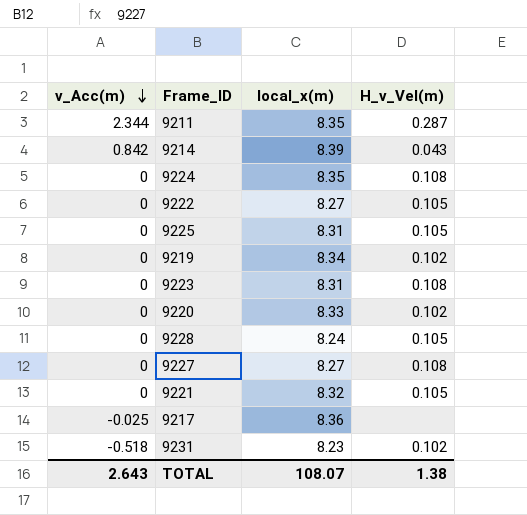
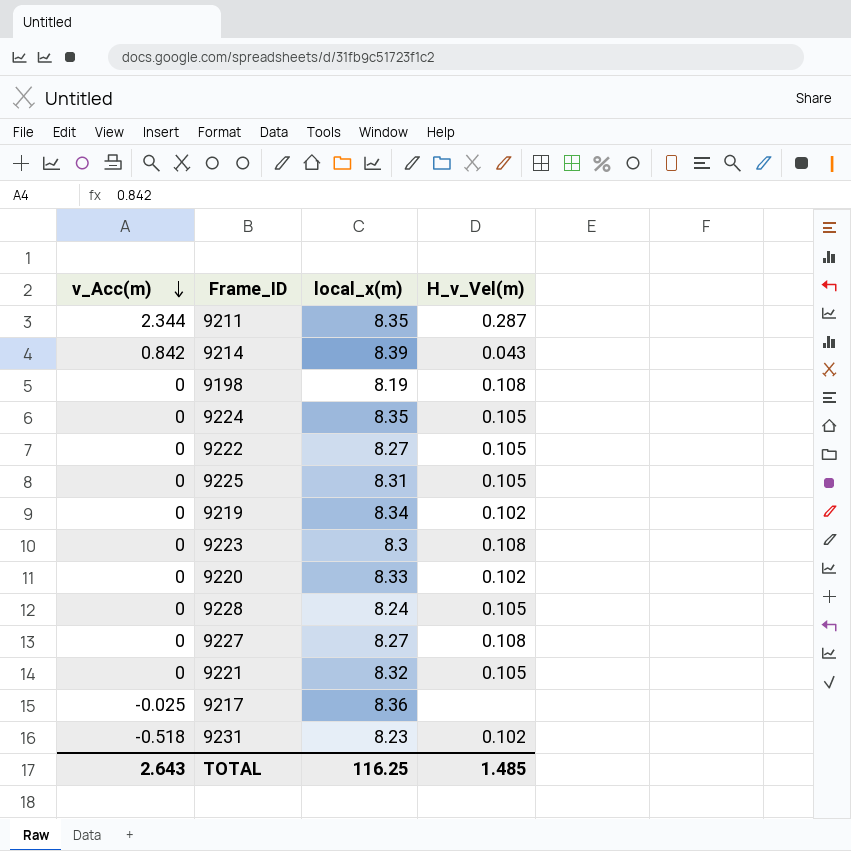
row 9198: none -> 0 | 8.19 | 0.108
9224 | H_v_Vel(m): 0.108 -> 0.105
9223 | local_x(m): 8.31 -> 8.3
TOTAL | local_x(m): 108.07 -> 116.25
TOTAL | H_v_Vel(m): 1.38 -> 1.485

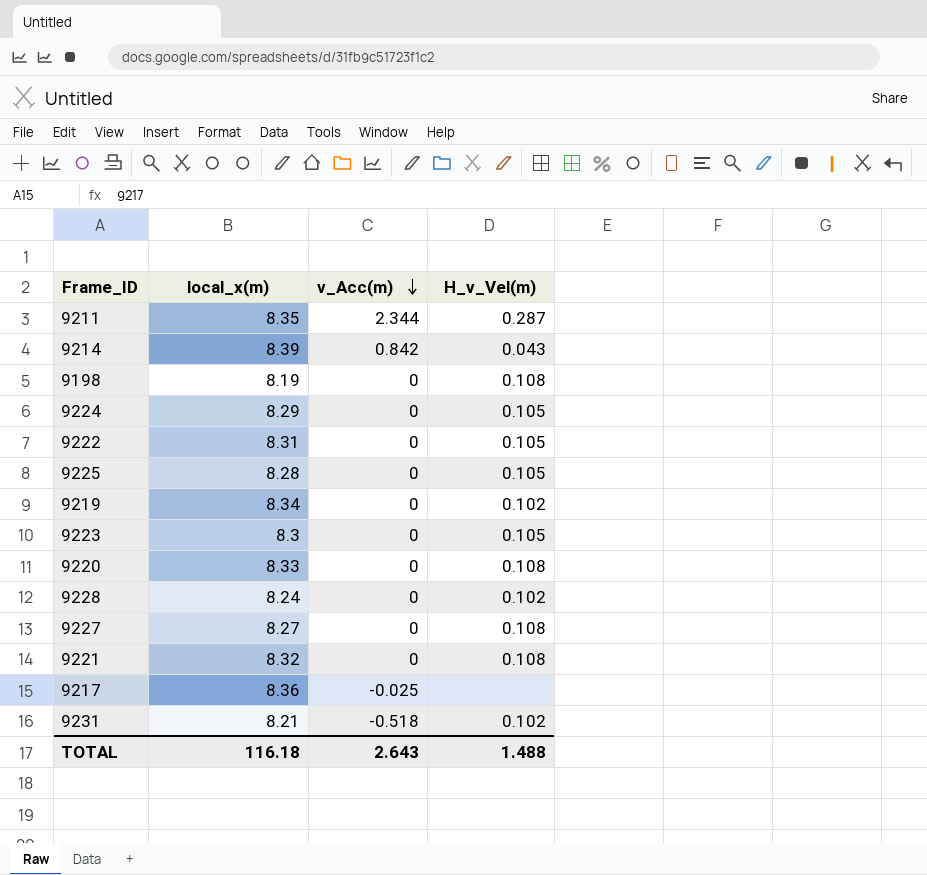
column v_Acc(m) | position: 1 -> 3
9224 | local_x(m): 8.35 -> 8.29
9222 | local_x(m): 8.27 -> 8.31
9225 | local_x(m): 8.31 -> 8.28
9223 | H_v_Vel(m): 0.108 -> 0.105
9220 | H_v_Vel(m): 0.102 -> 0.108
9228 | H_v_Vel(m): 0.105 -> 0.102
9221 | H_v_Vel(m): 0.105 -> 0.108
9231 | local_x(m): 8.23 -> 8.21
TOTAL | local_x(m): 116.25 -> 116.18
TOTAL | H_v_Vel(m): 1.485 -> 1.488

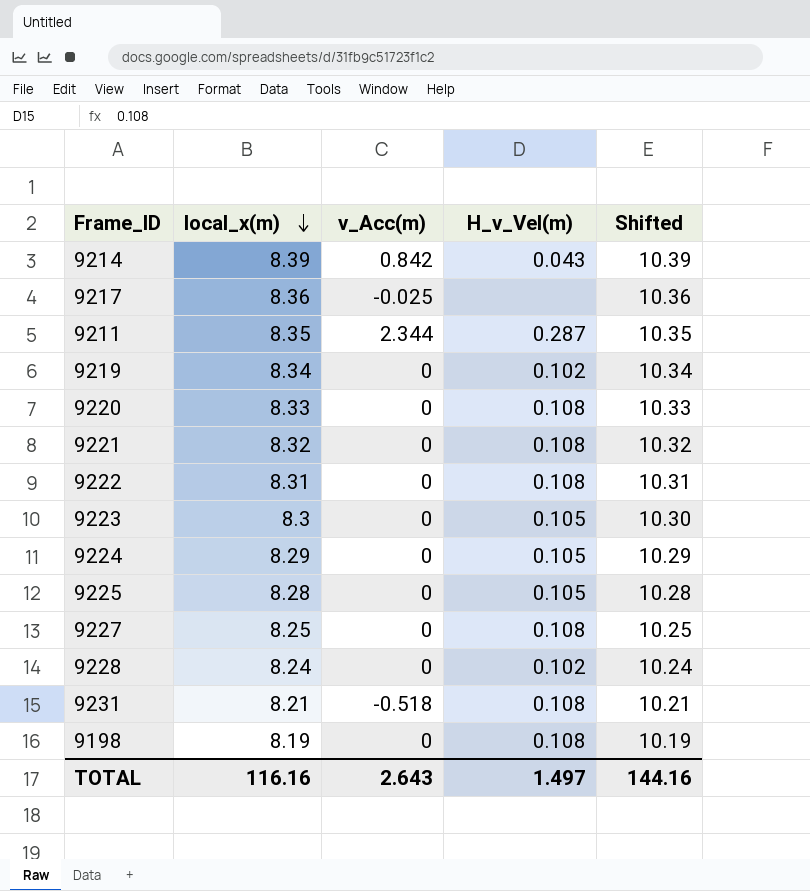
row order: v_Acc(m) descending -> local_x(m) descending
column Shifted | formula: none -> [local_x(m)] + 2
9222 | H_v_Vel(m): 0.105 -> 0.108
9227 | local_x(m): 8.27 -> 8.25
9231 | H_v_Vel(m): 0.102 -> 0.108
TOTAL | local_x(m): 116.18 -> 116.16
TOTAL | H_v_Vel(m): 1.488 -> 1.497

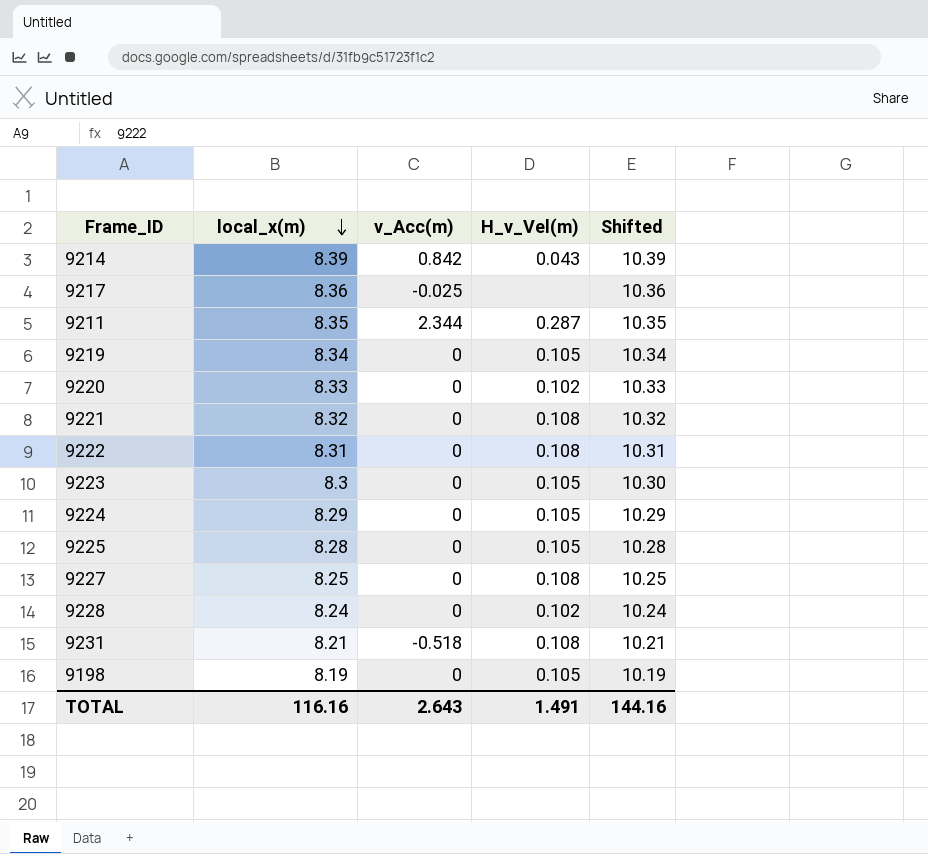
9219 | H_v_Vel(m): 0.102 -> 0.105
9220 | H_v_Vel(m): 0.108 -> 0.102
9198 | H_v_Vel(m): 0.108 -> 0.105
TOTAL | H_v_Vel(m): 1.497 -> 1.491

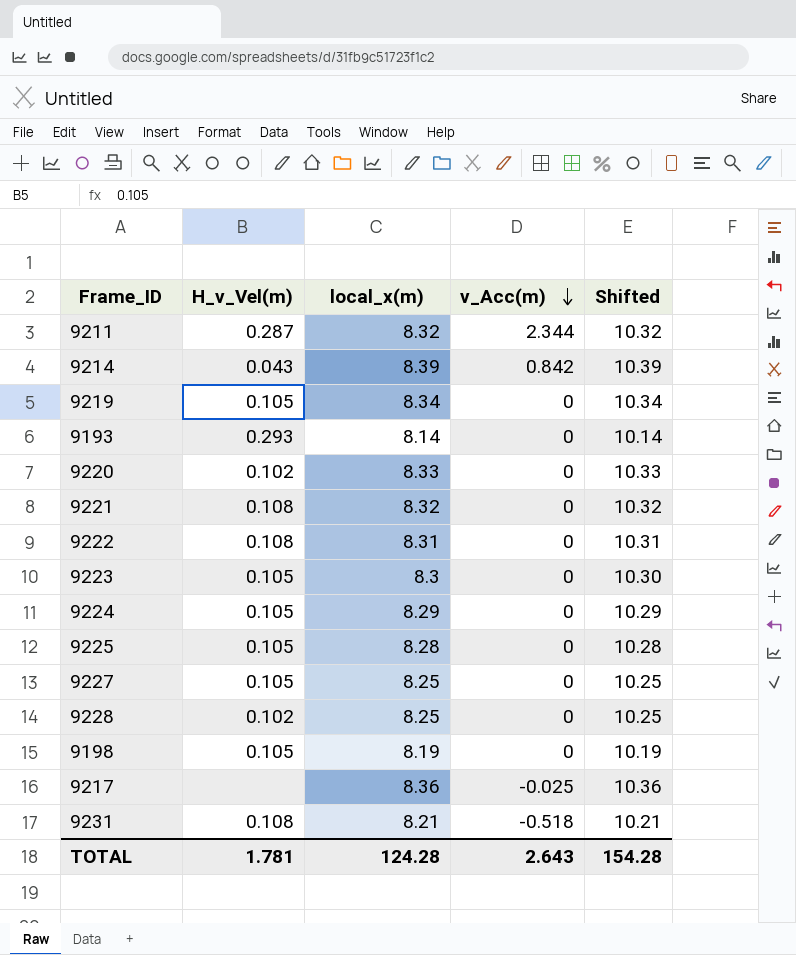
row order: local_x(m) descending -> v_Acc(m) descending
column H_v_Vel(m) | position: 4 -> 2
9211 | local_x(m): 8.35 -> 8.32
9211 | Shifted: 10.35 -> 10.32
row 9193: none -> 0.293 | 8.14 | 0 | 10.14
9227 | H_v_Vel(m): 0.108 -> 0.105
9228 | local_x(m): 8.24 -> 8.25
9228 | Shifted: 10.24 -> 10.25
TOTAL | H_v_Vel(m): 1.491 -> 1.781
TOTAL | local_x(m): 116.16 -> 124.28
TOTAL | Shifted: 144.16 -> 154.28

